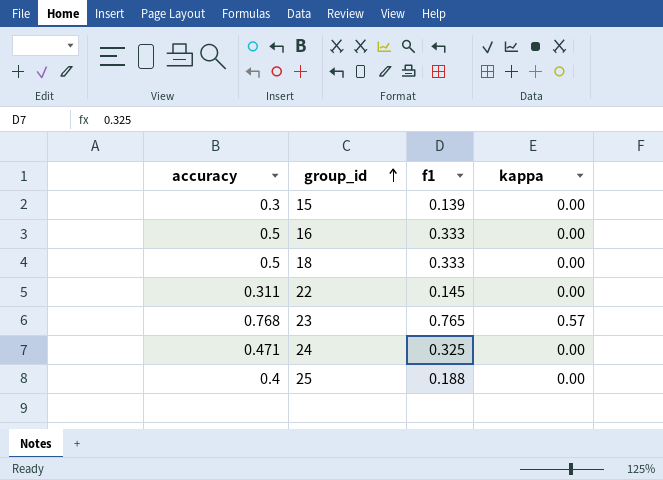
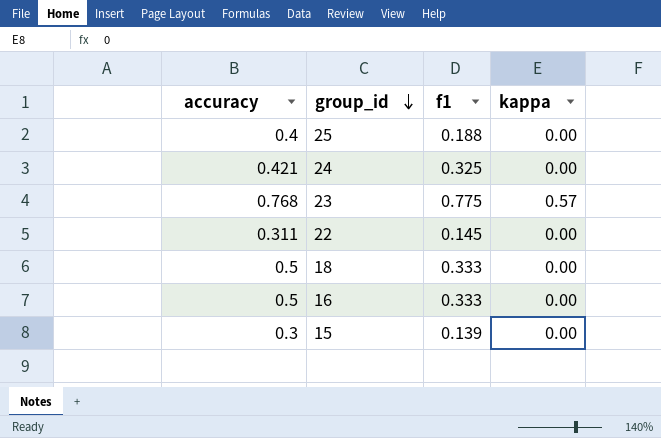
row order: group_id ascending -> group_id descending
24 | accuracy: 0.471 -> 0.421
23 | f1: 0.765 -> 0.775

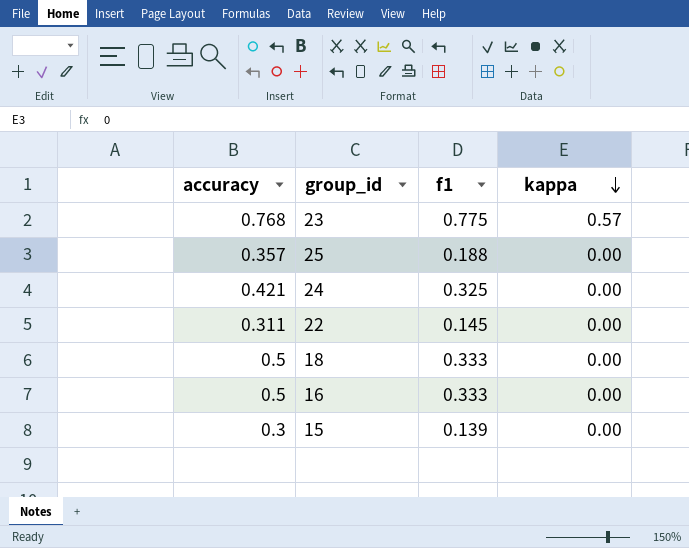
row order: group_id descending -> kappa descending
25 | accuracy: 0.4 -> 0.357

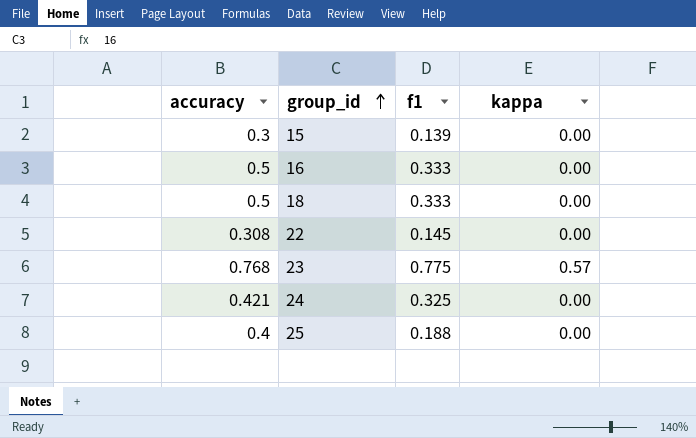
row order: kappa descending -> group_id ascending
22 | accuracy: 0.311 -> 0.308
25 | accuracy: 0.357 -> 0.4

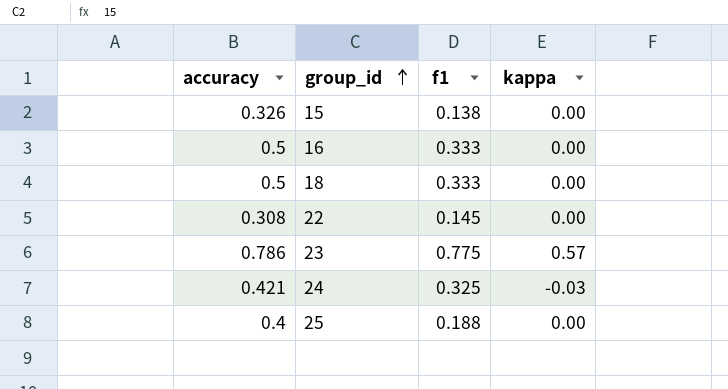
15 | accuracy: 0.3 -> 0.326
15 | f1: 0.139 -> 0.138
23 | accuracy: 0.768 -> 0.786
24 | kappa: 0.00 -> -0.03

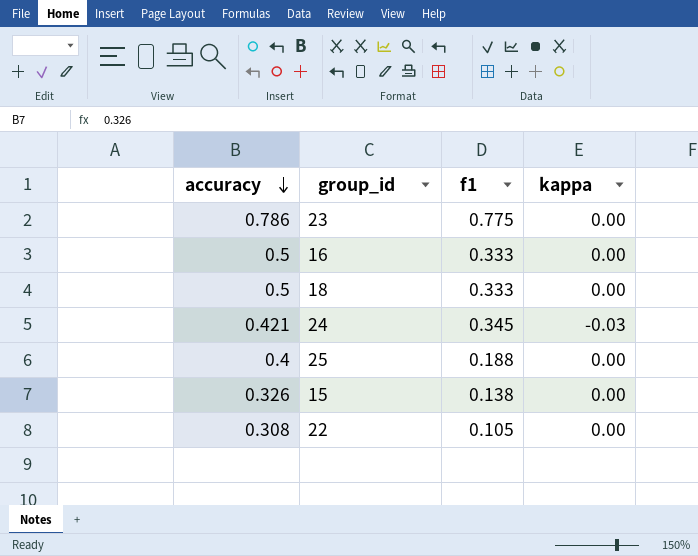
row order: group_id ascending -> accuracy descending
23 | kappa: 0.57 -> 0.00
24 | f1: 0.325 -> 0.345
22 | f1: 0.145 -> 0.105

